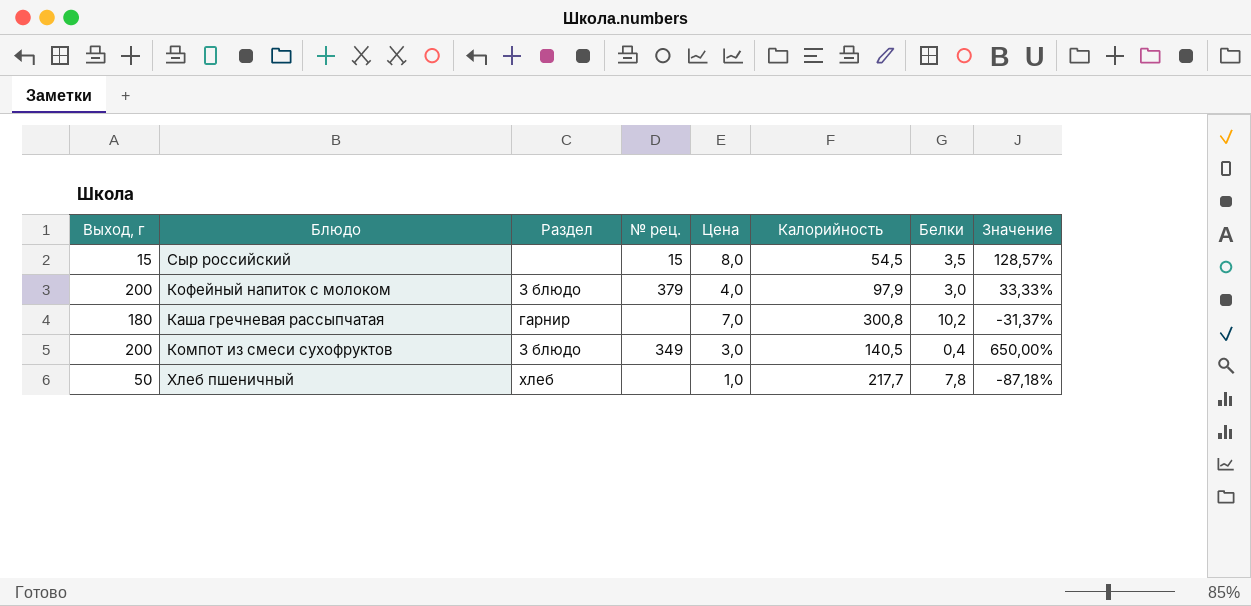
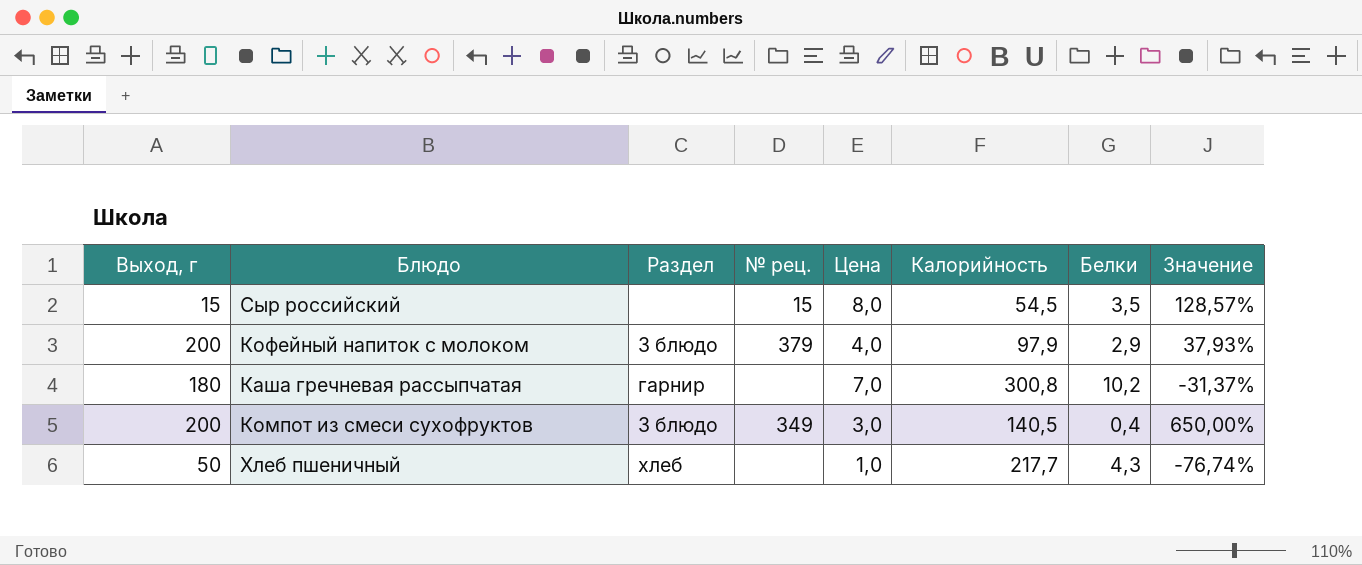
Кофейный напиток с молоком | Белки: 3,0 -> 2,9
Кофейный напиток с молоком | Значение: 33,33% -> 37,93%
Хлеб пшеничный | Белки: 7,8 -> 4,3
Хлеб пшеничный | Значение: -87,18% -> -76,74%

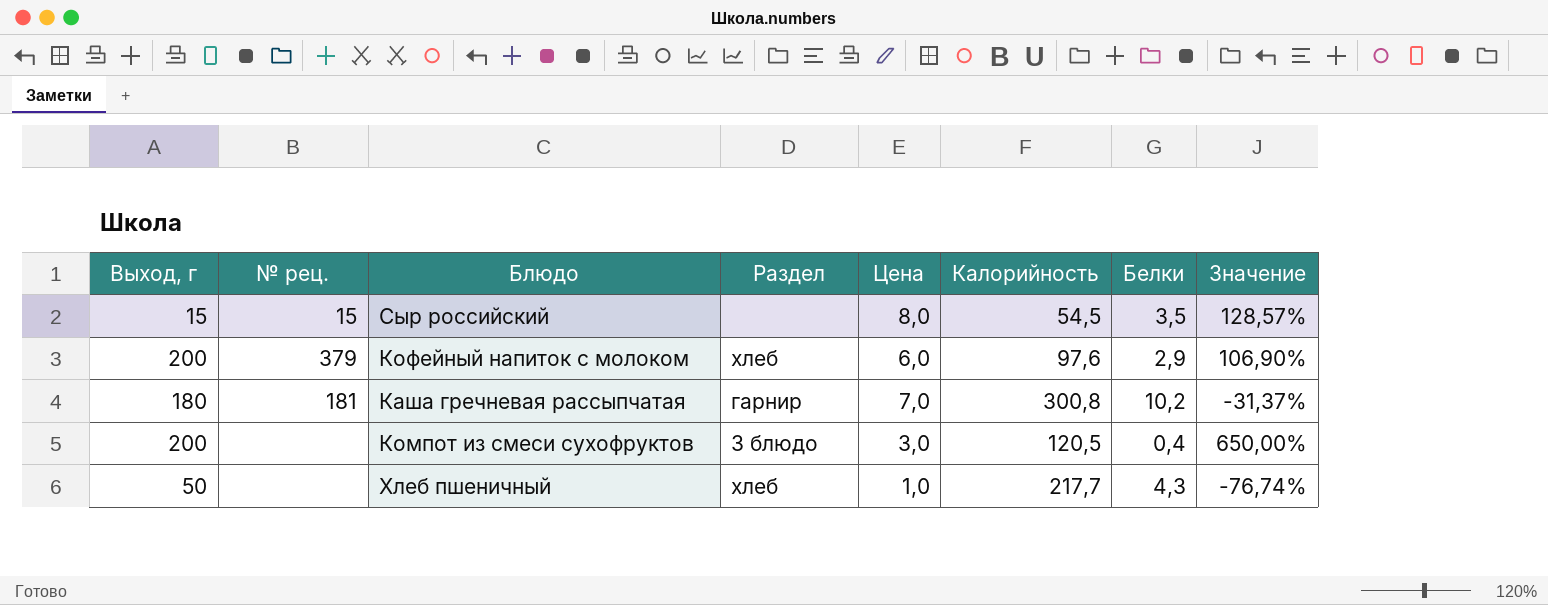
column № рец. | position: 4 -> 2
Кофейный напиток с молоком | Раздел: 3 блюдо -> хлеб
Кофейный напиток с молоком | Цена: 4,0 -> 6,0
Кофейный напиток с молоком | Калорийность: 97,9 -> 97,6
Кофейный напиток с молоком | Значение: 37,93% -> 106,90%
Каша гречневая рассыпчатая | № рец.: none -> 181
Компот из смеси сухофруктов | № рец.: 349 -> none
Компот из смеси сухофруктов | Калорийность: 140,5 -> 120,5

